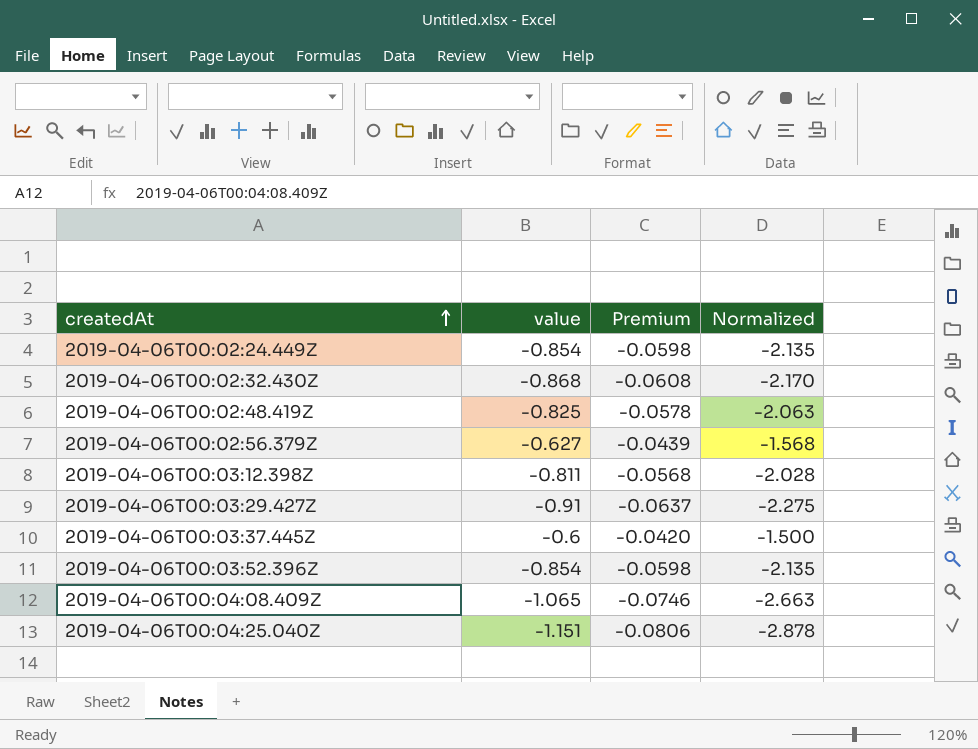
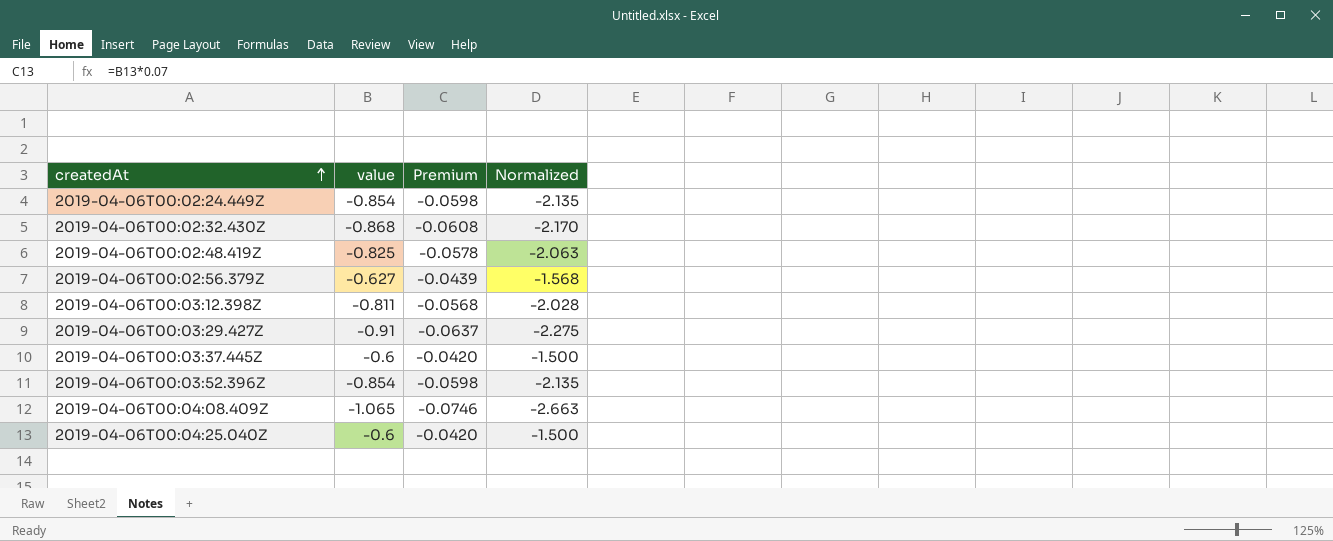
2019-04-06T00:04:25.040Z | value: -1.151 -> -0.6
2019-04-06T00:04:25.040Z | Premium: -0.0806 -> -0.0420
2019-04-06T00:04:25.040Z | Normalized: -2.878 -> -1.500

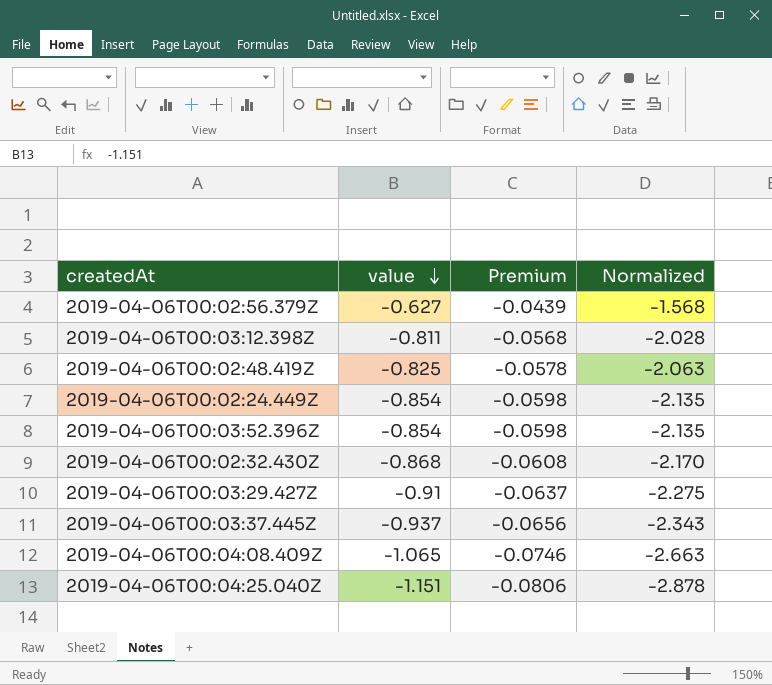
row order: createdAt ascending -> value descending
2019-04-06T00:03:37.445Z | value: -0.6 -> -0.937
2019-04-06T00:03:37.445Z | Premium: -0.0420 -> -0.0656
2019-04-06T00:03:37.445Z | Normalized: -1.500 -> -2.343
2019-04-06T00:04:25.040Z | value: -0.6 -> -1.151
2019-04-06T00:04:25.040Z | Premium: -0.0420 -> -0.0806
2019-04-06T00:04:25.040Z | Normalized: -1.500 -> -2.878

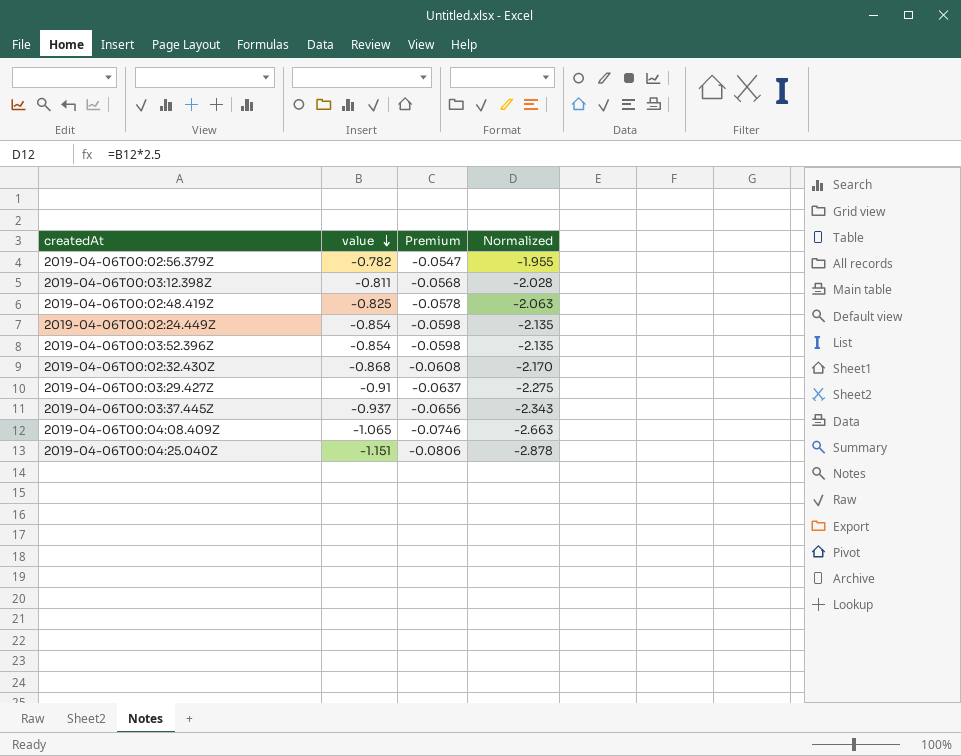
2019-04-06T00:02:56.379Z | value: -0.627 -> -0.782
2019-04-06T00:02:56.379Z | Premium: -0.0439 -> -0.0547
2019-04-06T00:02:56.379Z | Normalized: -1.568 -> -1.955

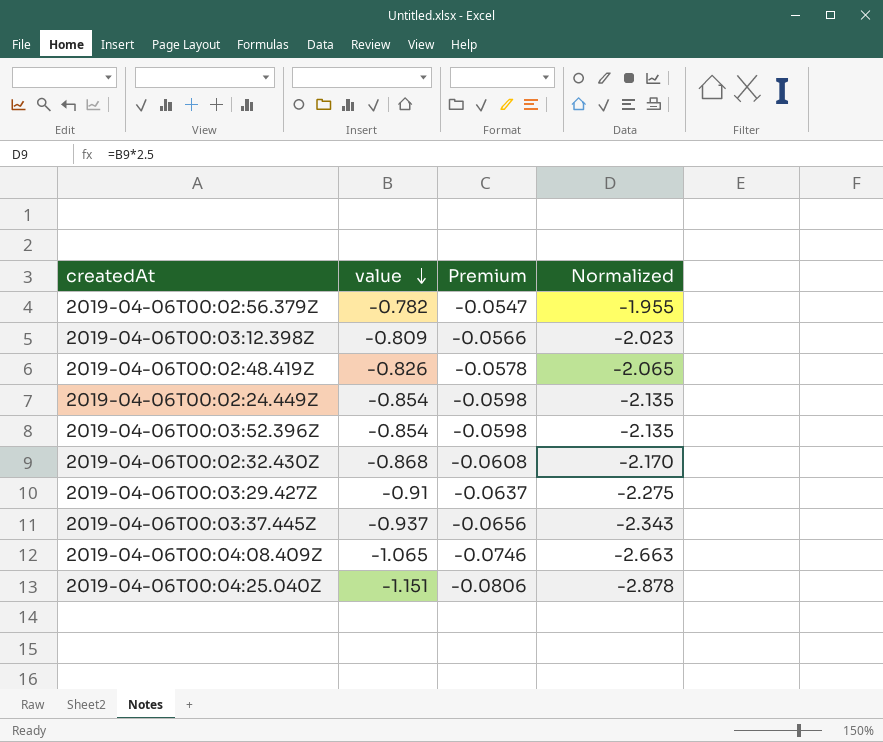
2019-04-06T00:03:12.398Z | value: -0.811 -> -0.809
2019-04-06T00:03:12.398Z | Premium: -0.0568 -> -0.0566
2019-04-06T00:03:12.398Z | Normalized: -2.028 -> -2.023
2019-04-06T00:02:48.419Z | value: -0.825 -> -0.826
2019-04-06T00:02:48.419Z | Normalized: -2.063 -> -2.065

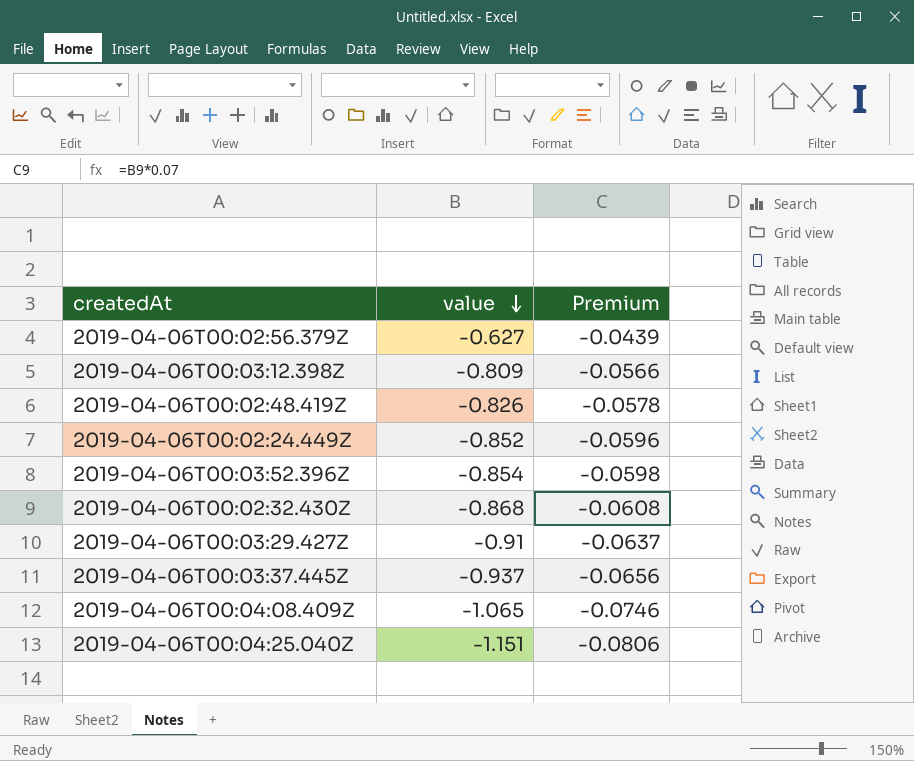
column Normalized | formula: [value] * 2.5 -> none
2019-04-06T00:02:56.379Z | value: -0.782 -> -0.627
2019-04-06T00:02:56.379Z | Premium: -0.0547 -> -0.0439
2019-04-06T00:02:24.449Z | value: -0.854 -> -0.852
2019-04-06T00:02:24.449Z | Premium: -0.0598 -> -0.0596

